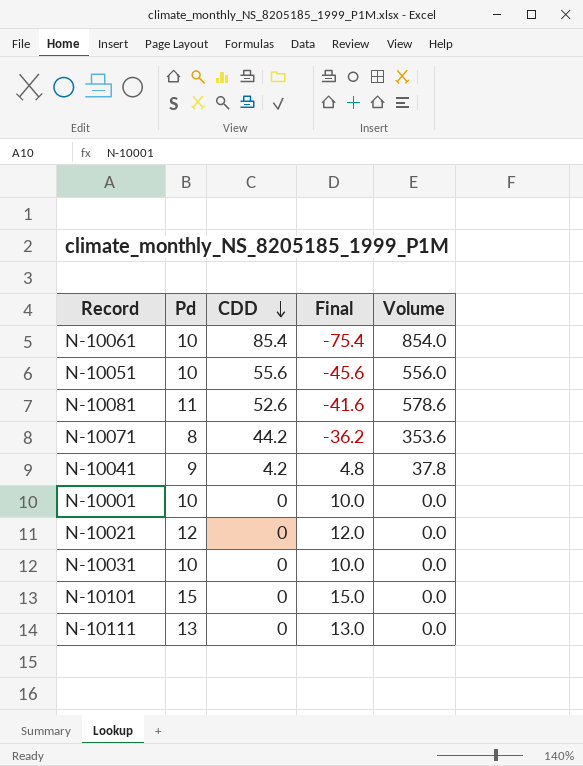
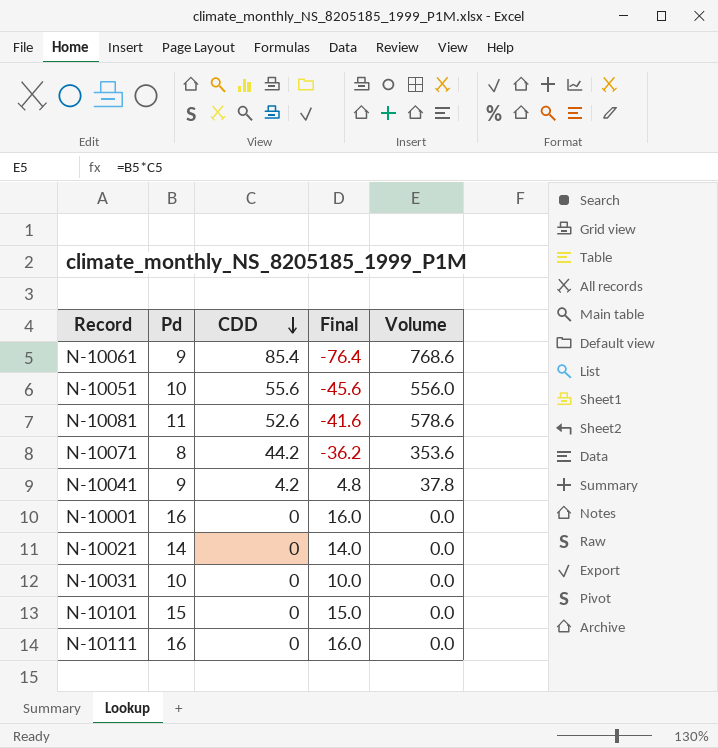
N-10061 | Pd: 10 -> 9
N-10061 | Final: -75.4 -> -76.4
N-10061 | Volume: 854.0 -> 768.6
N-10001 | Pd: 10 -> 16
N-10001 | Final: 10.0 -> 16.0
N-10021 | Pd: 12 -> 14
N-10021 | Final: 12.0 -> 14.0
N-10111 | Pd: 13 -> 16
N-10111 | Final: 13.0 -> 16.0

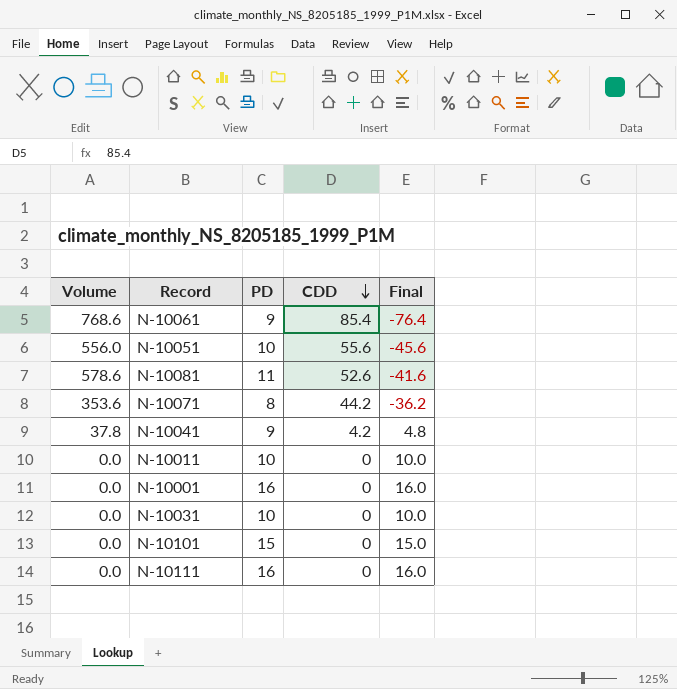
column Volume | position: 5 -> 1
column name: Pd -> PD
row N-10021: 14 | 0 | 14.0 | 0.0 -> none
row N-10011: none -> 0.0 | 10 | 0 | 10.0

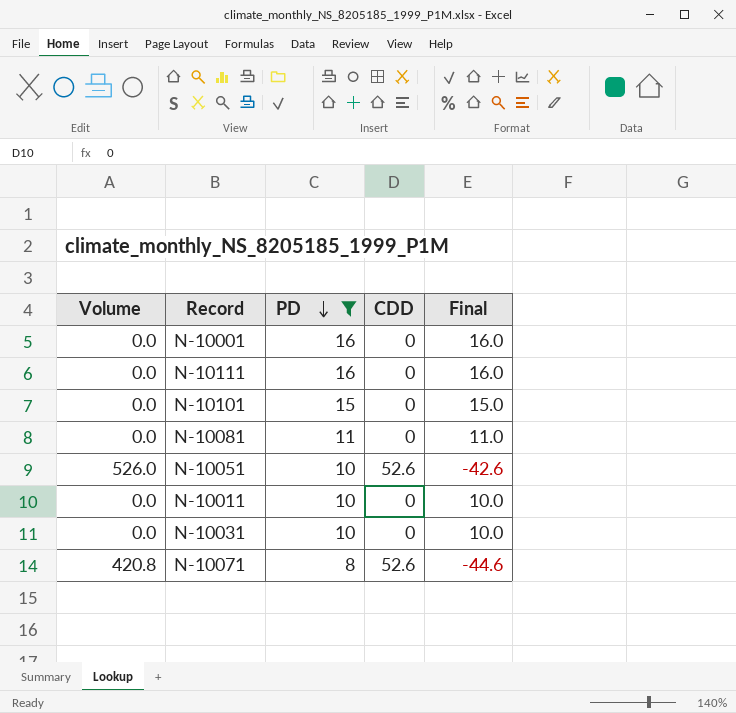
filter: none -> PD != 9
row order: CDD descending -> PD descending
N-10081 | Volume: 578.6 -> 0.0
N-10081 | CDD: 52.6 -> 0
N-10081 | Final: -41.6 -> 11.0
N-10051 | Volume: 556.0 -> 526.0
N-10051 | CDD: 55.6 -> 52.6
N-10051 | Final: -45.6 -> -42.6
N-10071 | Volume: 353.6 -> 420.8
N-10071 | CDD: 44.2 -> 52.6
N-10071 | Final: -36.2 -> -44.6

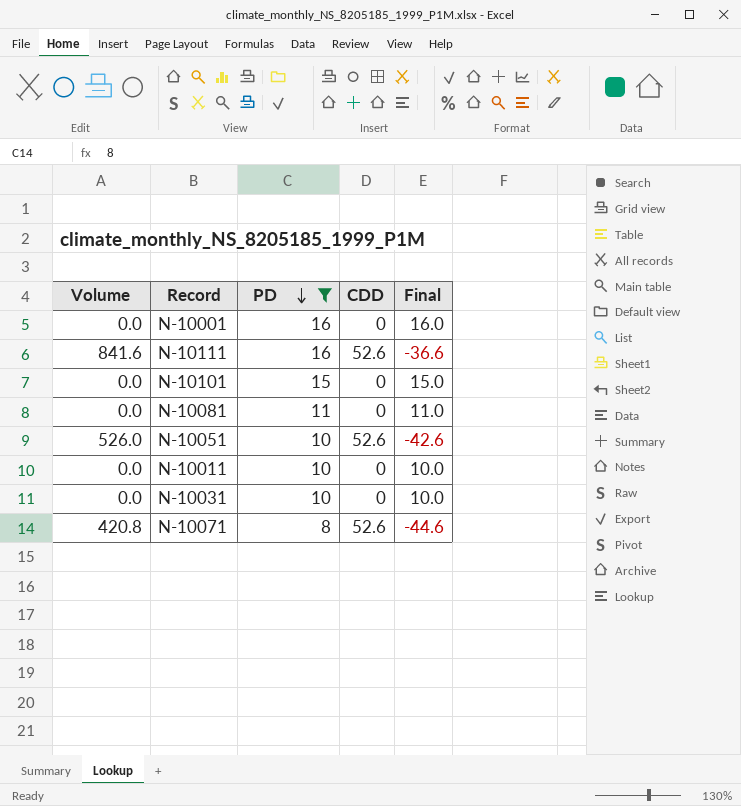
N-10111 | Volume: 0.0 -> 841.6
N-10111 | CDD: 0 -> 52.6
N-10111 | Final: 16.0 -> -36.6

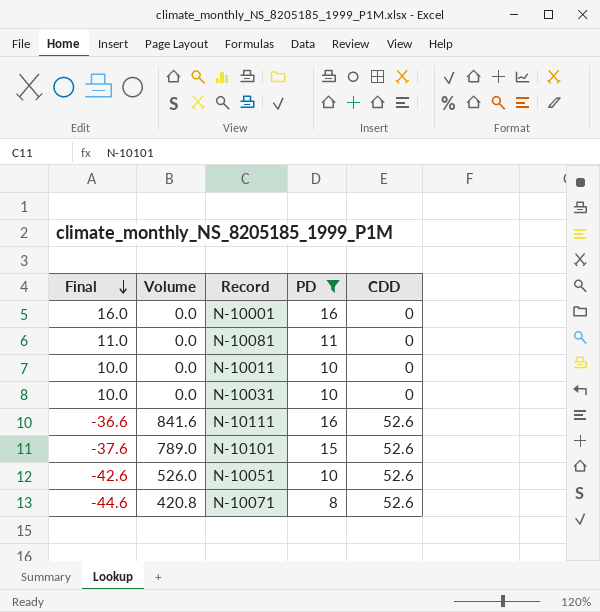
row order: PD descending -> Final descending
column Final | position: 5 -> 1
N-10101 | Final: 15.0 -> -37.6
N-10101 | Volume: 0.0 -> 789.0
N-10101 | CDD: 0 -> 52.6

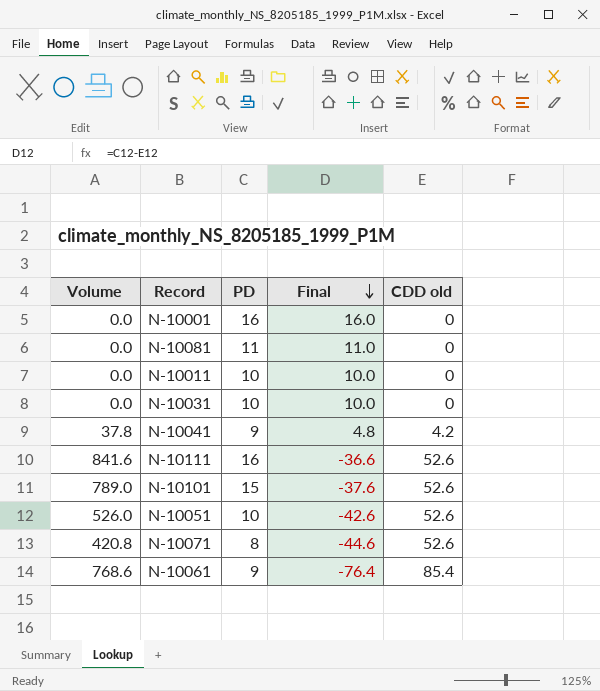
filter: PD != 9 -> none
column Final | position: 1 -> 4
column name: CDD -> CDD old

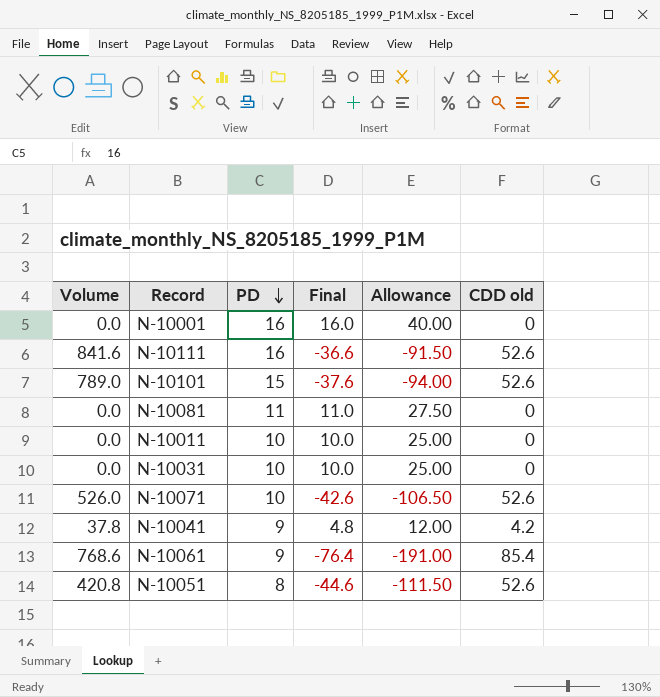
row order: Final descending -> PD descending
column Allowance | formula: none -> [Final] * 2.5
N-10071 | Volume: 420.8 -> 526.0
N-10071 | PD: 8 -> 10
N-10071 | Final: -44.6 -> -42.6
N-10051 | Volume: 526.0 -> 420.8
N-10051 | PD: 10 -> 8
N-10051 | Final: -42.6 -> -44.6

